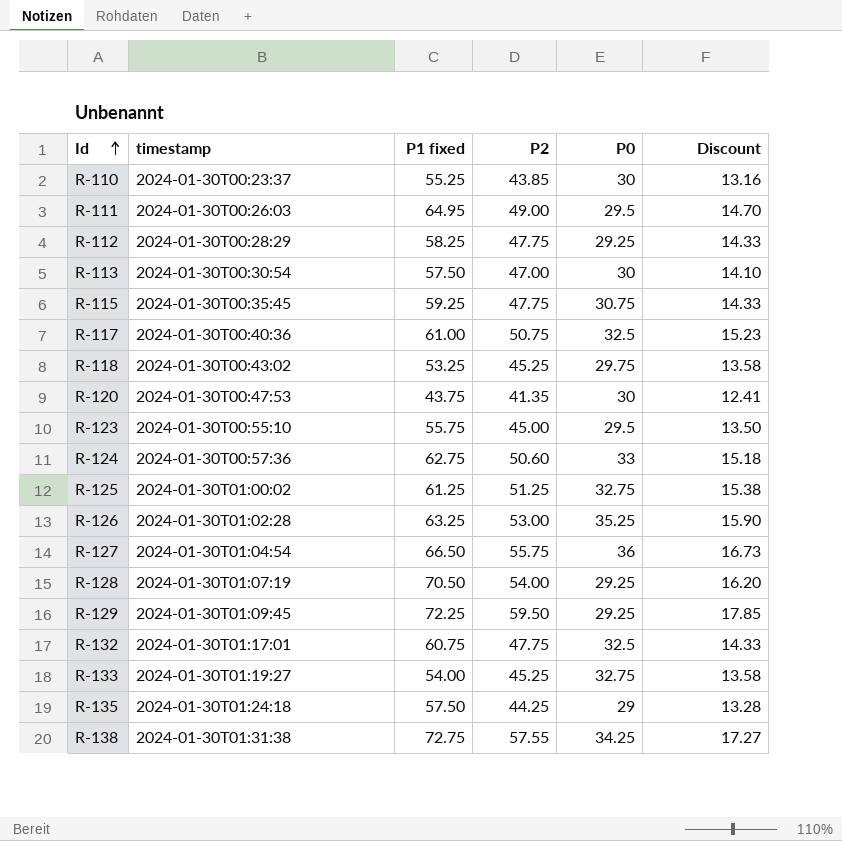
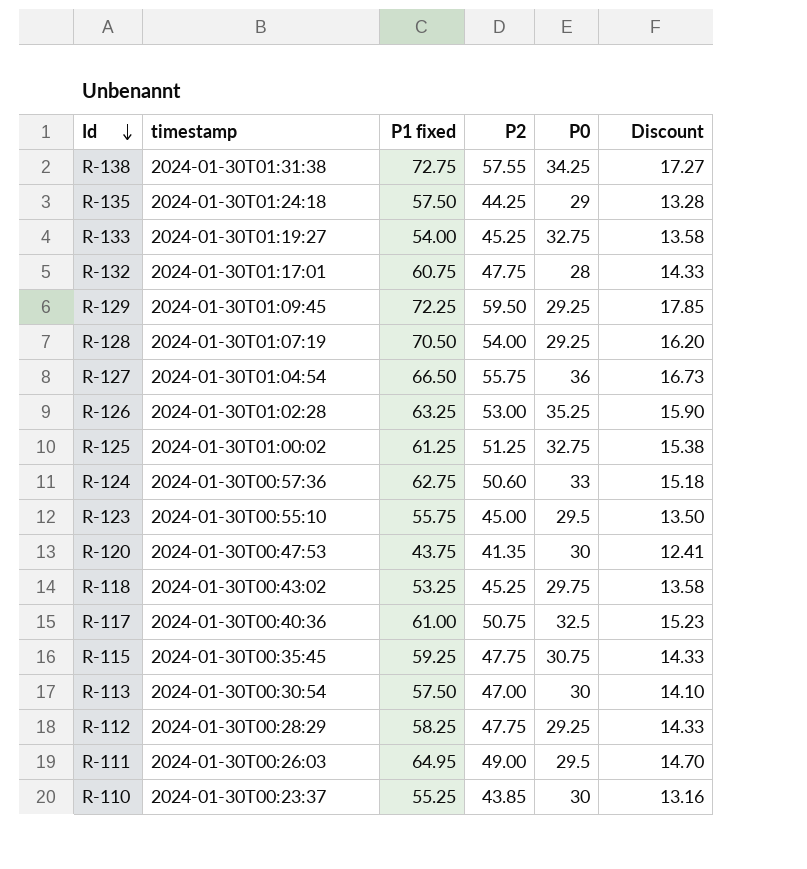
row order: Id ascending -> Id descending
R-132 | P0: 32.5 -> 28

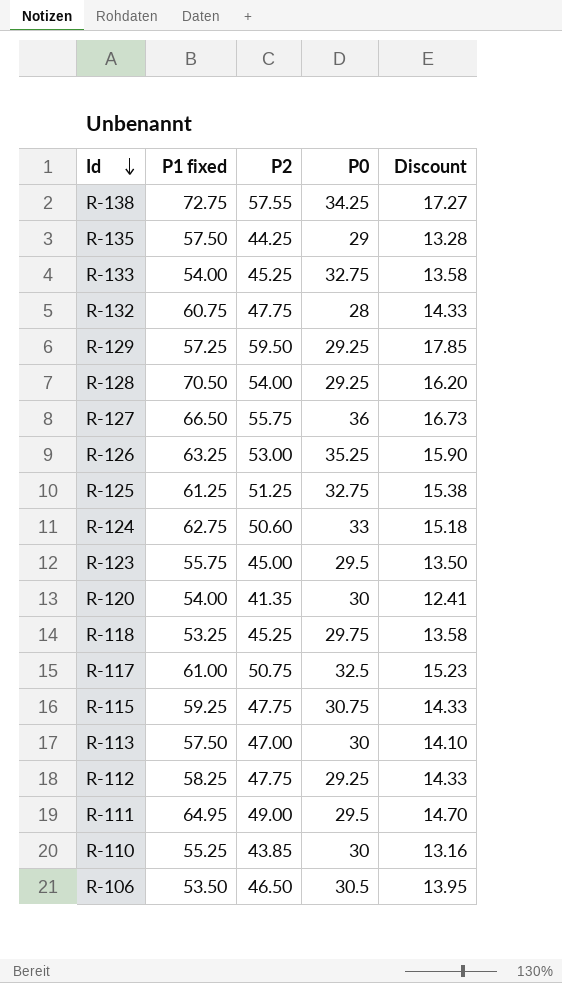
column timestamp | position: 2 -> none
R-129 | P1 fixed: 72.25 -> 57.25
R-120 | P1 fixed: 43.75 -> 54.00
row R-106: none -> 53.50 | 46.50 | 30.5 | 13.95

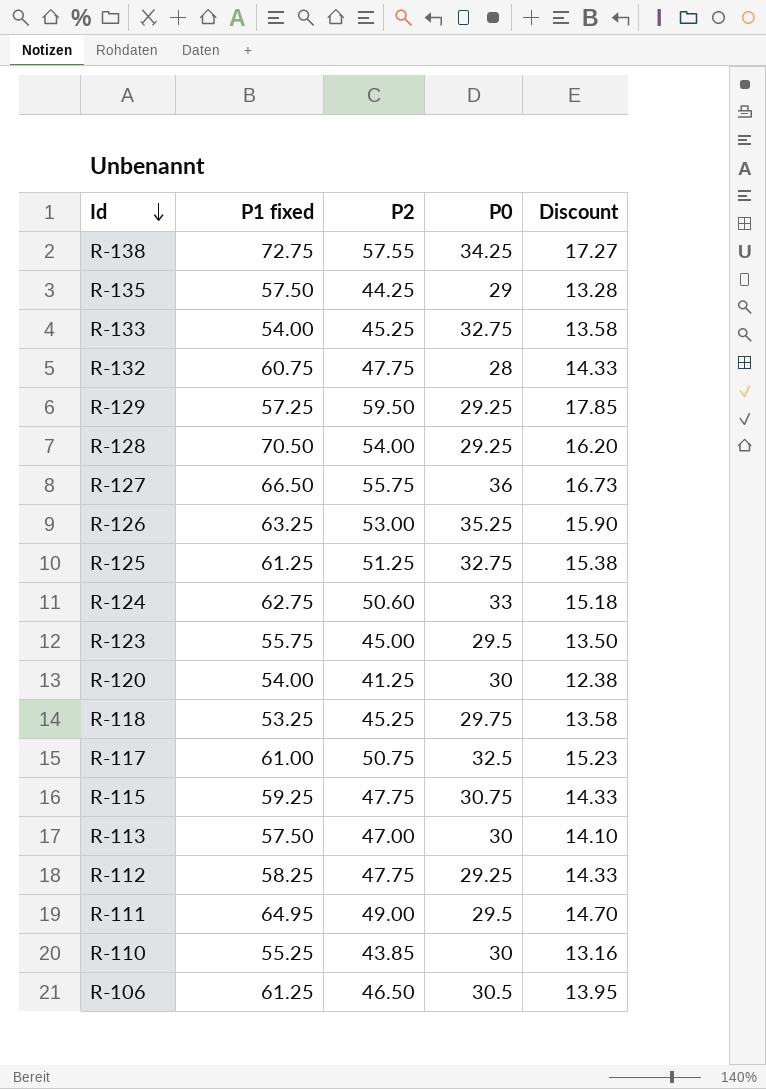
R-120 | P2: 41.35 -> 41.25
R-120 | Discount: 12.41 -> 12.38
R-106 | P1 fixed: 53.50 -> 61.25

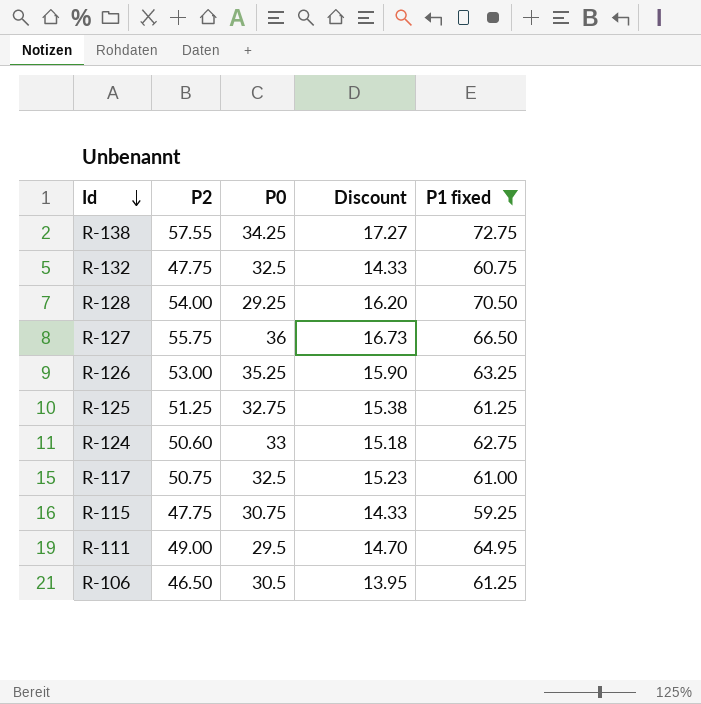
filter: none -> P1 fixed >= 59.25
column P1 fixed | position: 2 -> 5
R-132 | P0: 28 -> 32.5

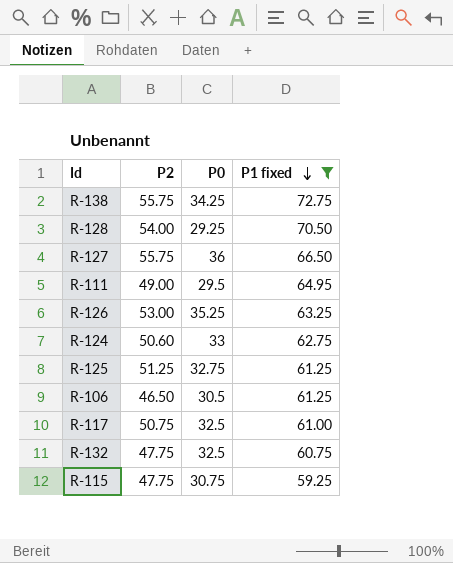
row order: Id descending -> P1 fixed descending
column Discount | formula: [P2] * 0.3 -> none
R-138 | P2: 57.55 -> 55.75

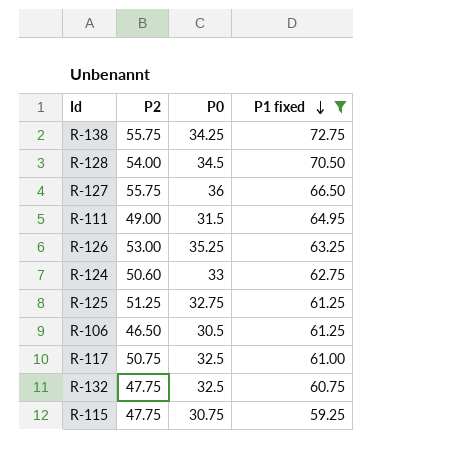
R-128 | P0: 29.25 -> 34.5
R-111 | P0: 29.5 -> 31.5

